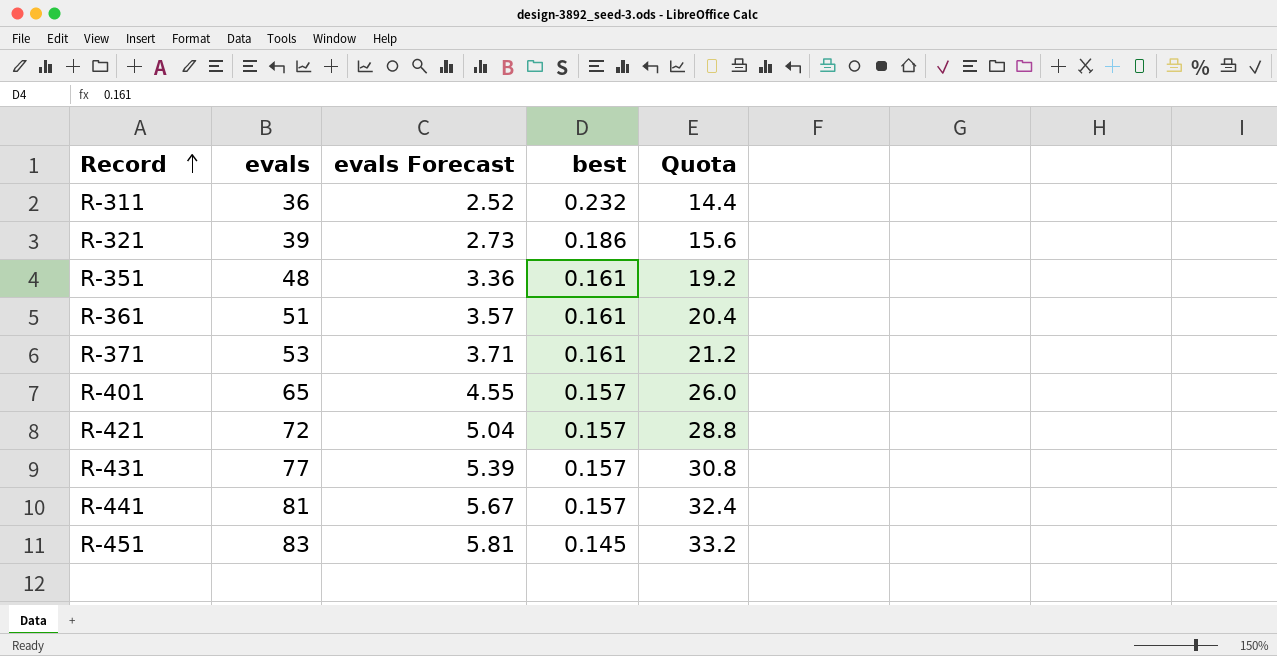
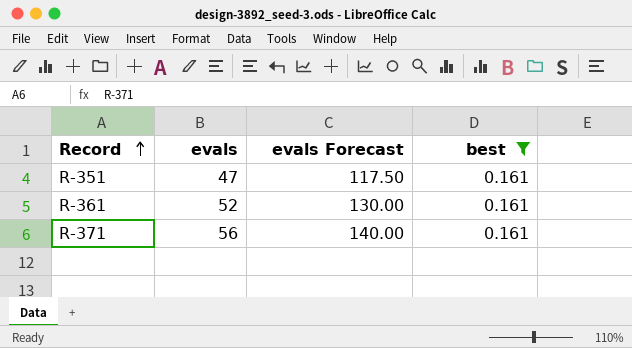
filter: none -> best = 0.161
column Quota | formula: [evals] * 0.4 -> none
column evals Forecast | formula: [evals] * 0.07 -> [evals] * 2.5
R-351 | evals: 48 -> 47
R-361 | evals: 51 -> 52
R-371 | evals: 53 -> 56

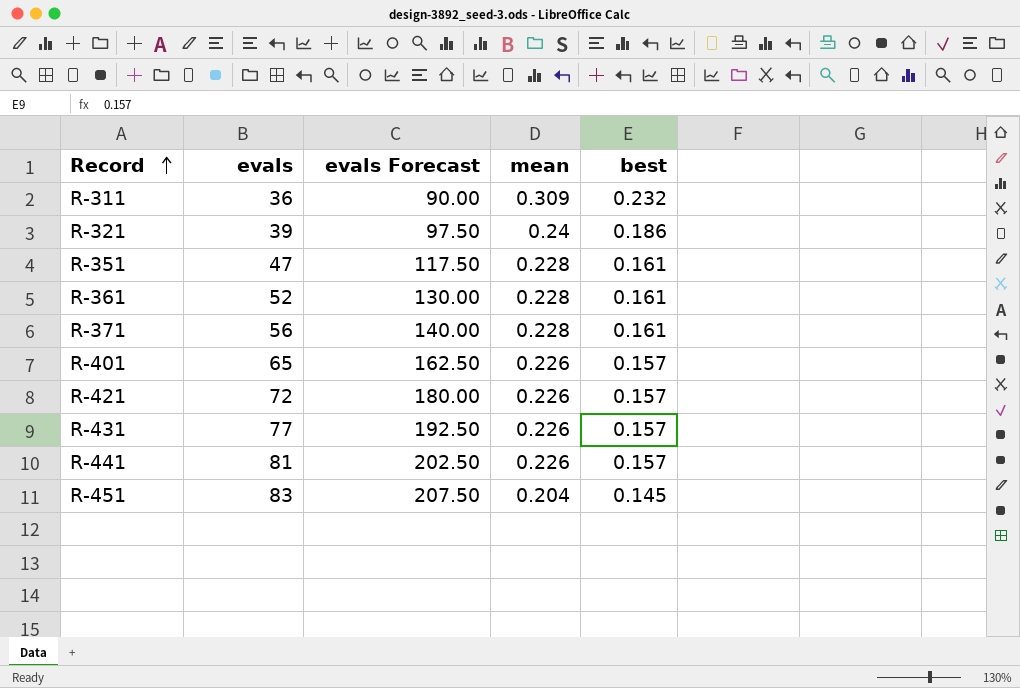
filter: best = 0.161 -> none
column mean | position: none -> 4

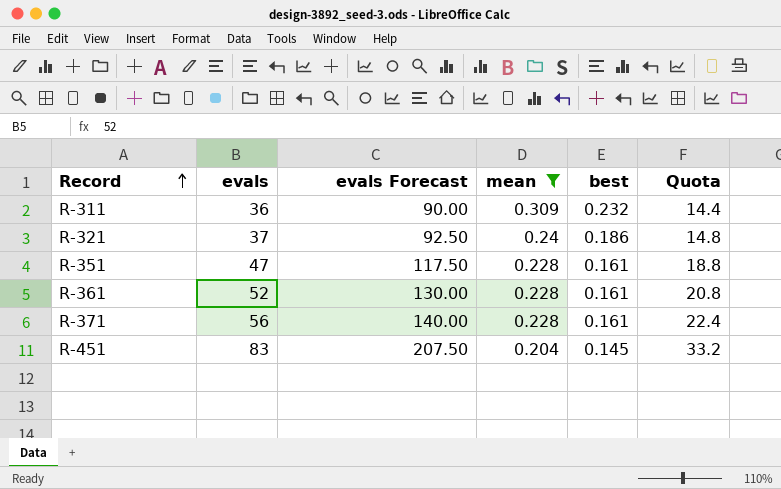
filter: none -> mean != 0.226
column Quota | formula: none -> [evals] * 0.4
R-321 | evals: 39 -> 37
R-321 | evals Forecast: 97.50 -> 92.50

